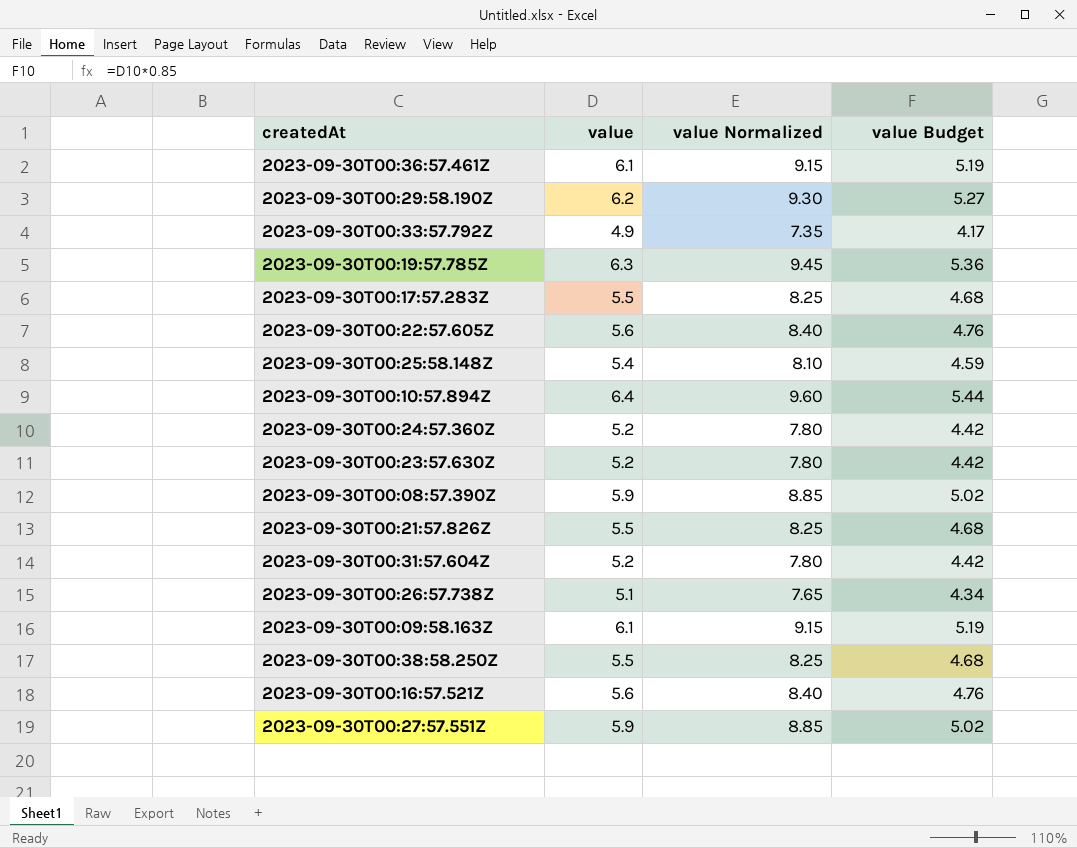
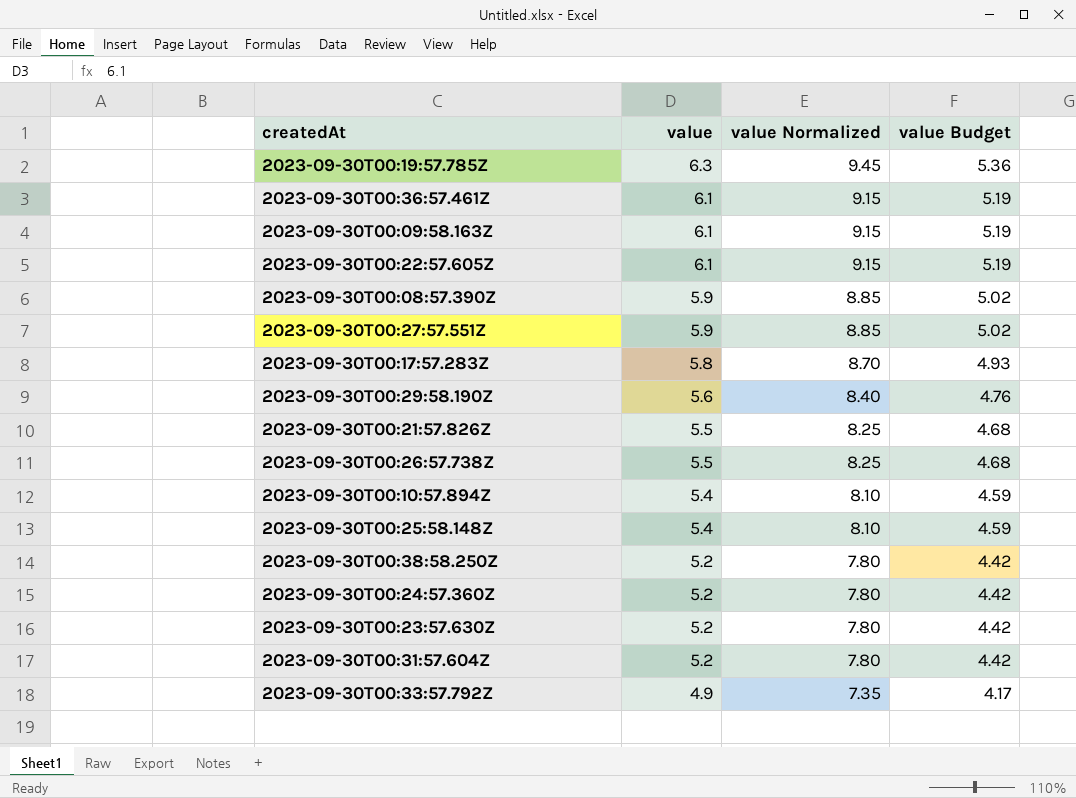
row order: none -> value descending
row 2023-09-30T00:16:57.521Z: 5.6 | 8.40 | 4.76 -> none
2023-09-30T00:22:57.605Z | value: 5.6 -> 6.1
2023-09-30T00:22:57.605Z | value Normalized: 8.40 -> 9.15
2023-09-30T00:22:57.605Z | value Budget: 4.76 -> 5.19
2023-09-30T00:17:57.283Z | value: 5.5 -> 5.8
2023-09-30T00:17:57.283Z | value Normalized: 8.25 -> 8.70
2023-09-30T00:17:57.283Z | value Budget: 4.68 -> 4.93
2023-09-30T00:29:58.190Z | value: 6.2 -> 5.6
2023-09-30T00:29:58.190Z | value Normalized: 9.30 -> 8.40
2023-09-30T00:29:58.190Z | value Budget: 5.27 -> 4.76
2023-09-30T00:26:57.738Z | value: 5.1 -> 5.5
2023-09-30T00:26:57.738Z | value Normalized: 7.65 -> 8.25
2023-09-30T00:26:57.738Z | value Budget: 4.34 -> 4.68
2023-09-30T00:10:57.894Z | value: 6.4 -> 5.4
2023-09-30T00:10:57.894Z | value Normalized: 9.60 -> 8.10
2023-09-30T00:10:57.894Z | value Budget: 5.44 -> 4.59
2023-09-30T00:38:58.250Z | value: 5.5 -> 5.2
2023-09-30T00:38:58.250Z | value Normalized: 8.25 -> 7.80
2023-09-30T00:38:58.250Z | value Budget: 4.68 -> 4.42

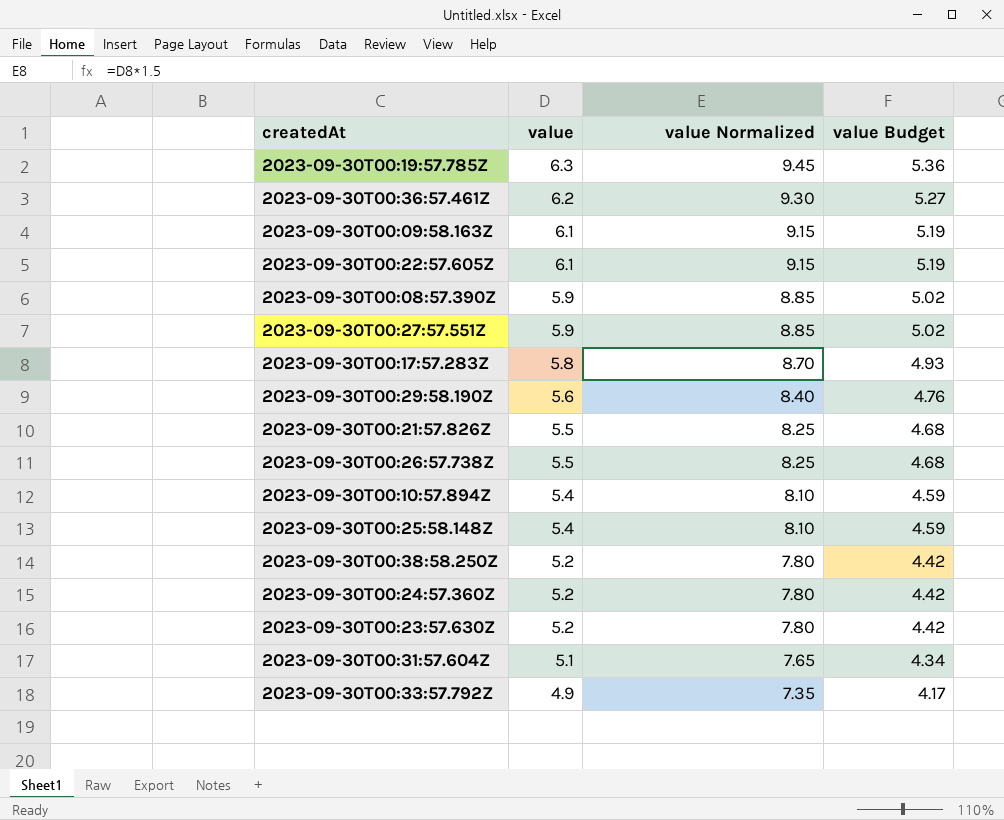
2023-09-30T00:36:57.461Z | value: 6.1 -> 6.2
2023-09-30T00:36:57.461Z | value Normalized: 9.15 -> 9.30
2023-09-30T00:36:57.461Z | value Budget: 5.19 -> 5.27
2023-09-30T00:31:57.604Z | value: 5.2 -> 5.1
2023-09-30T00:31:57.604Z | value Normalized: 7.80 -> 7.65
2023-09-30T00:31:57.604Z | value Budget: 4.42 -> 4.34

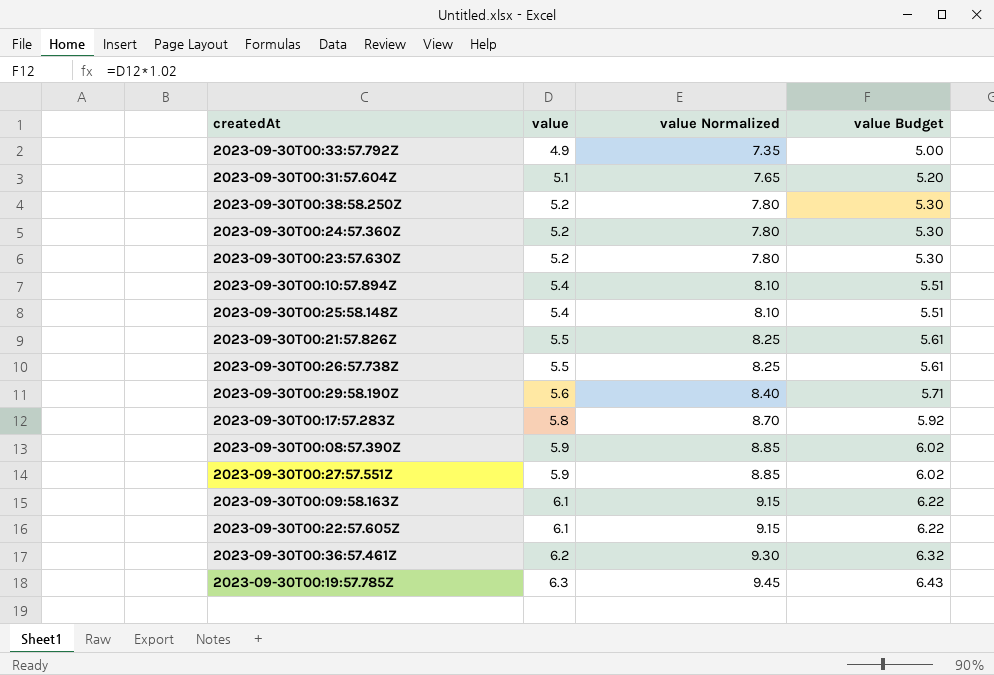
row order: value descending -> value ascending
column value Budget | formula: [value] * 0.85 -> [value] * 1.02

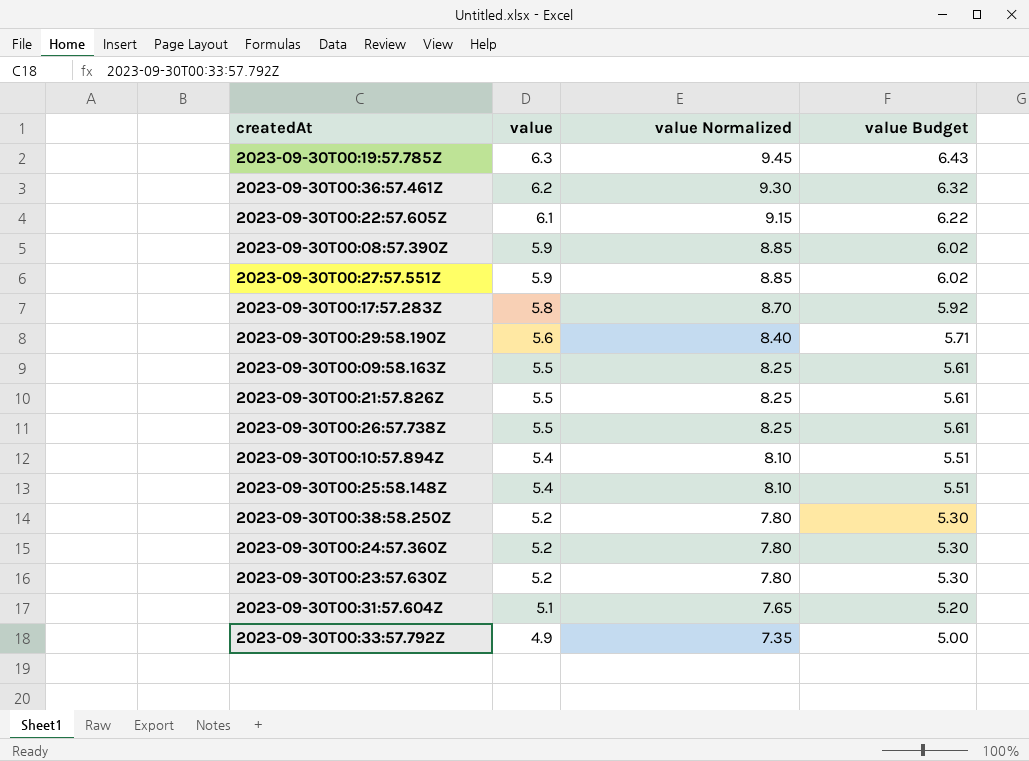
row order: value ascending -> value descending
2023-09-30T00:09:58.163Z | value: 6.1 -> 5.5
2023-09-30T00:09:58.163Z | value Normalized: 9.15 -> 8.25
2023-09-30T00:09:58.163Z | value Budget: 6.22 -> 5.61

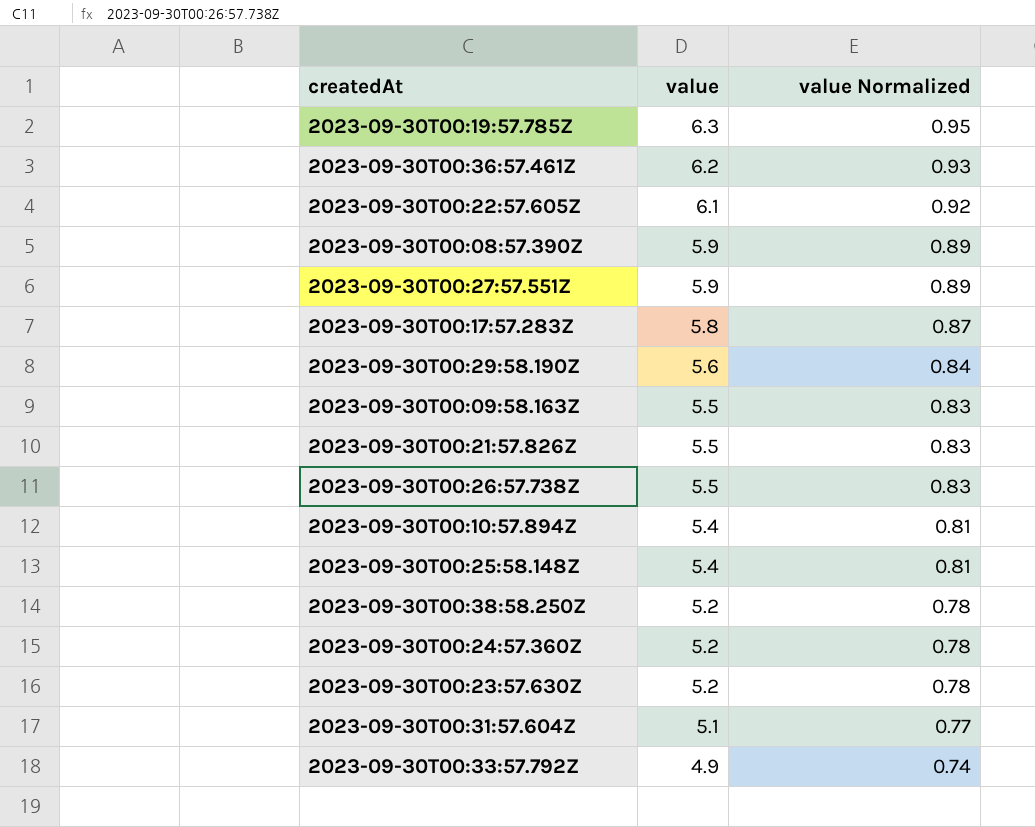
column value Budget | formula: [value] * 1.02 -> none
column value Normalized | formula: [value] * 1.5 -> [value] * 0.15

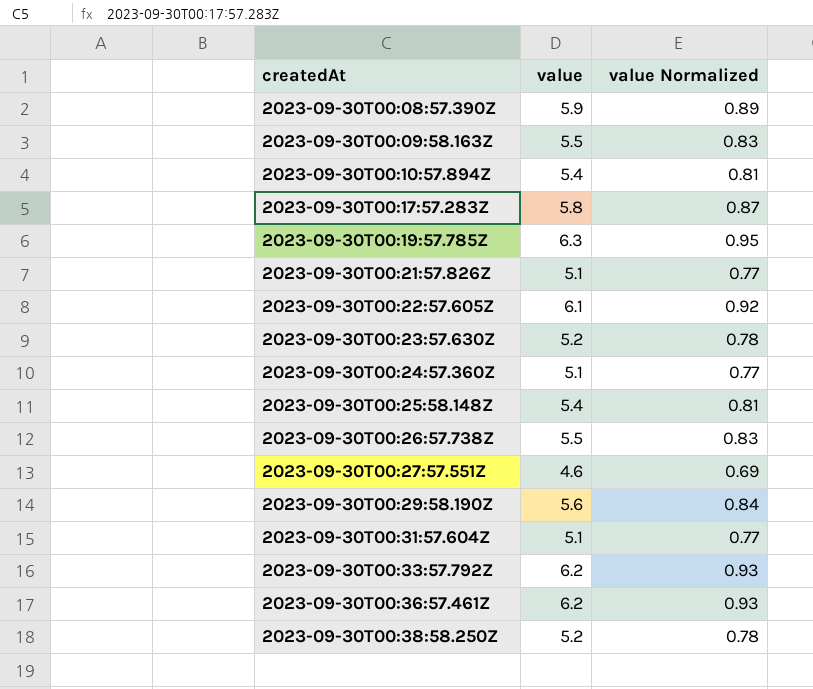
row order: value descending -> createdAt ascending
2023-09-30T00:21:57.826Z | value: 5.5 -> 5.1
2023-09-30T00:21:57.826Z | value Normalized: 0.83 -> 0.77
2023-09-30T00:24:57.360Z | value: 5.2 -> 5.1
2023-09-30T00:24:57.360Z | value Normalized: 0.78 -> 0.77
2023-09-30T00:27:57.551Z | value: 5.9 -> 4.6
2023-09-30T00:27:57.551Z | value Normalized: 0.89 -> 0.69
2023-09-30T00:33:57.792Z | value: 4.9 -> 6.2
2023-09-30T00:33:57.792Z | value Normalized: 0.74 -> 0.93

